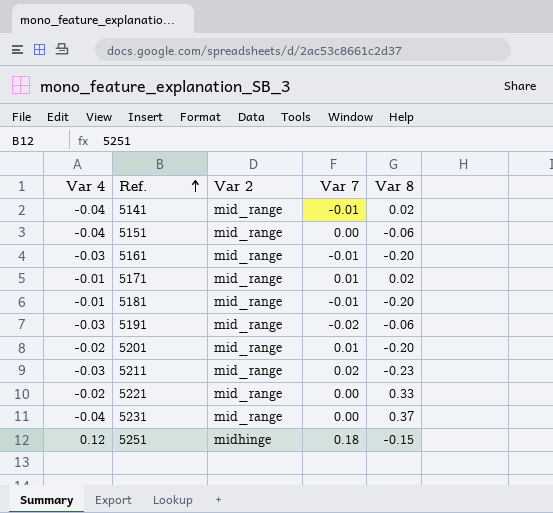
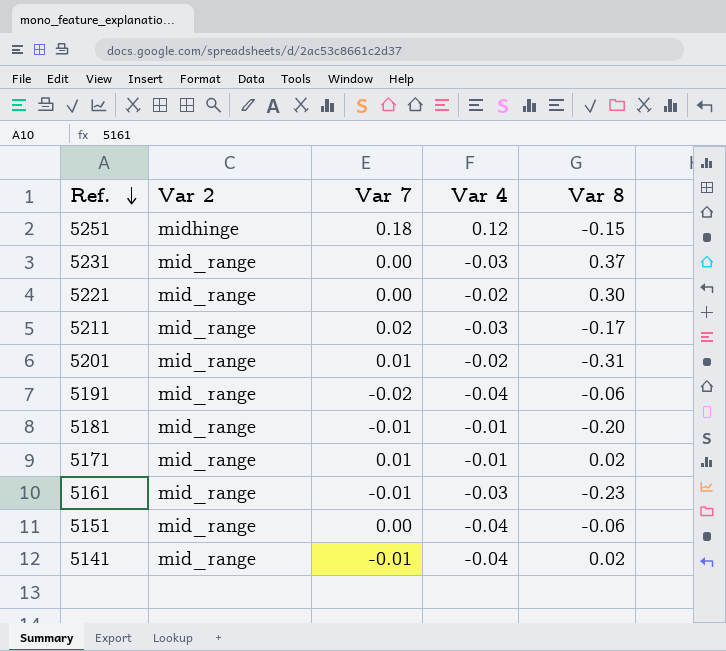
row order: Ref. ascending -> Ref. descending
column Var 4 | position: 1 -> 4
5231 | Var 4: -0.04 -> -0.03
5221 | Var 8: 0.33 -> 0.30
5211 | Var 8: -0.23 -> -0.17
5201 | Var 8: -0.20 -> -0.31
5191 | Var 4: -0.03 -> -0.04
5161 | Var 8: -0.20 -> -0.23

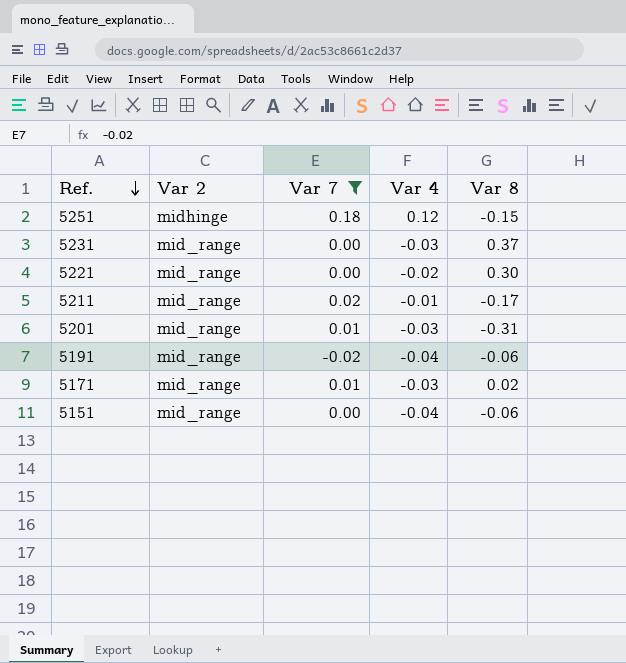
filter: none -> Var 7 != -0.01
5211 | Var 4: -0.03 -> -0.01
5201 | Var 4: -0.02 -> -0.03
5171 | Var 4: -0.01 -> -0.03

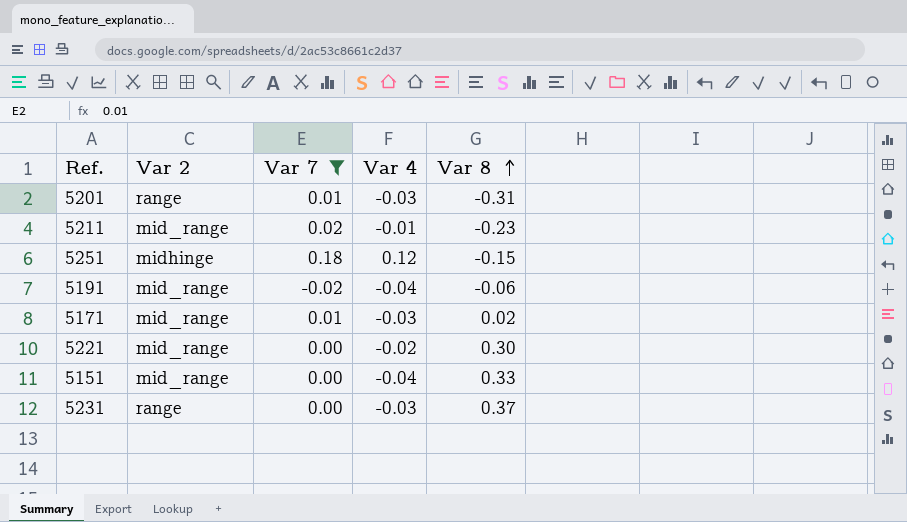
row order: Ref. descending -> Var 8 ascending
5201 | Var 2: mid_range -> range
5211 | Var 8: -0.17 -> -0.23
5151 | Var 8: -0.06 -> 0.33
5231 | Var 2: mid_range -> range

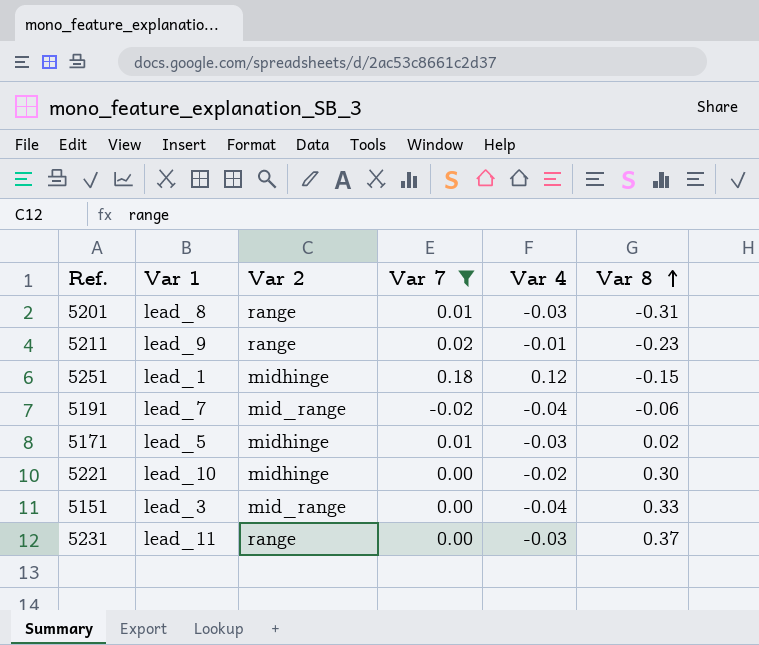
column Var 1 | position: none -> 2
5211 | Var 2: mid_range -> range
5171 | Var 2: mid_range -> midhinge
5221 | Var 2: mid_range -> midhinge

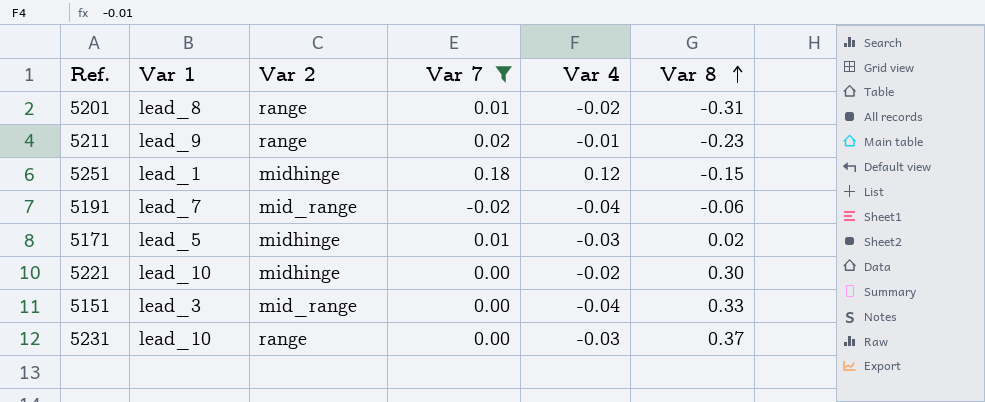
5201 | Var 4: -0.03 -> -0.02
5231 | Var 1: lead_11 -> lead_10

